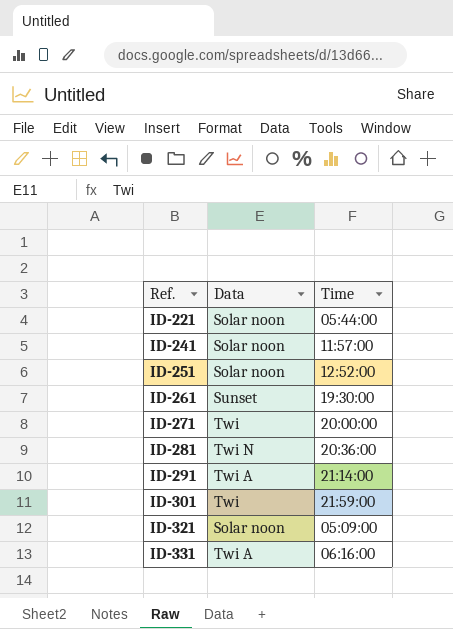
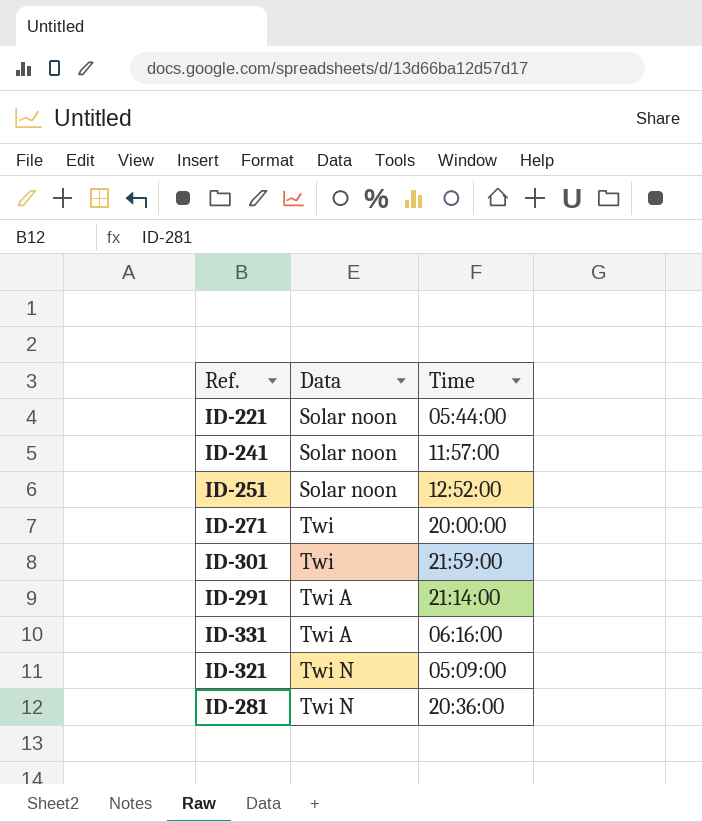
row order: Ref. ascending -> Data ascending
row ID-261: Sunset | 19:30:00 -> none
ID-321 | Data: Solar noon -> Twi N

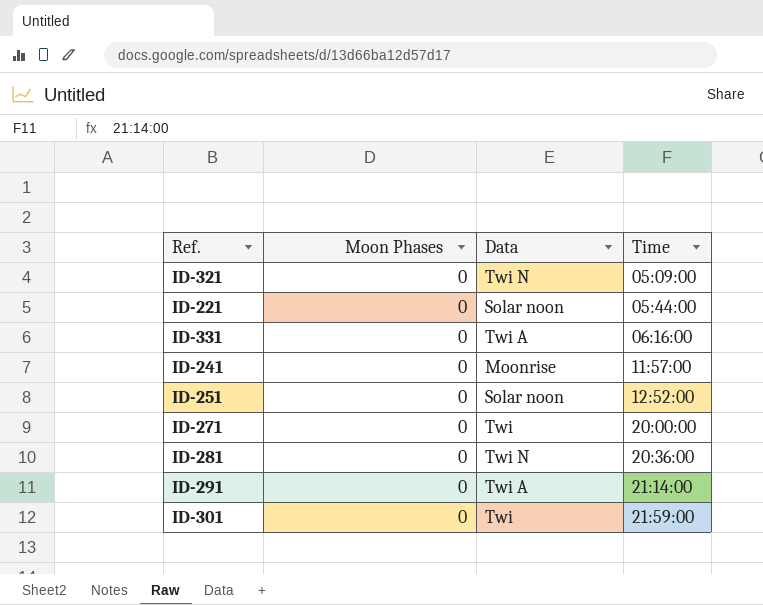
row order: Data ascending -> Time ascending
column Moon Phases | position: none -> 2
ID-241 | Data: Solar noon -> Moonrise

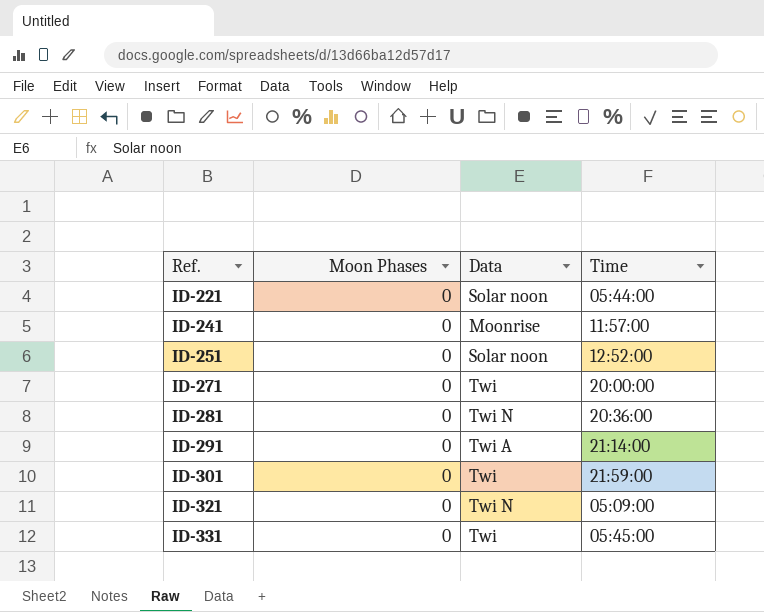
row order: Time ascending -> Ref. ascending
ID-331 | Data: Twi A -> Twi
ID-331 | Time: 06:16:00 -> 05:45:00

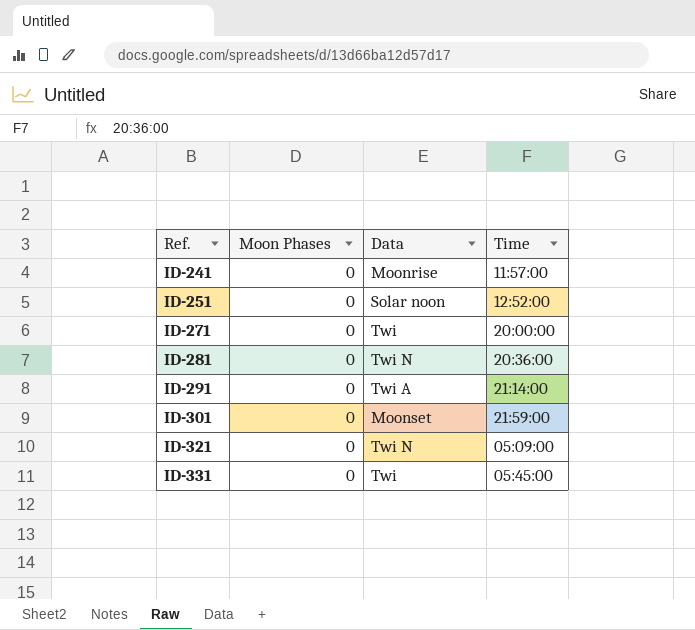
row ID-221: 0 | Solar noon | 05:44:00 -> none
ID-301 | Data: Twi -> Moonset

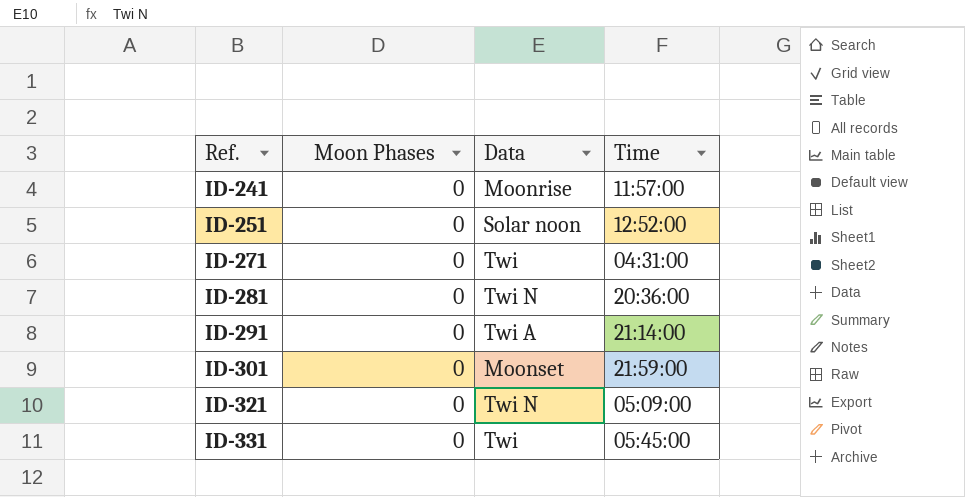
ID-271 | Time: 20:00:00 -> 04:31:00

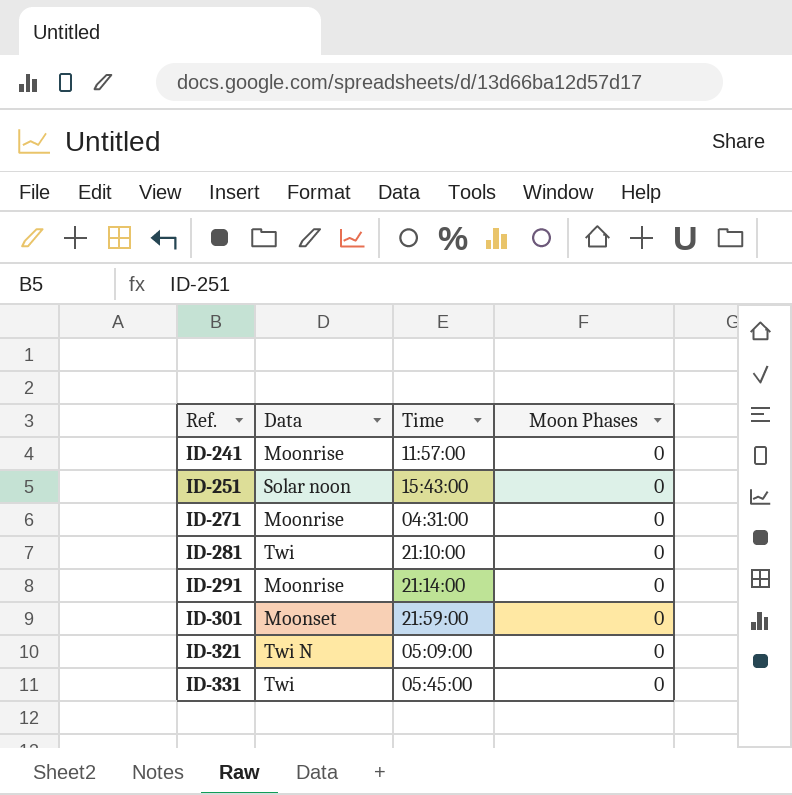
column Moon Phases | position: 2 -> 4
ID-251 | Time: 12:52:00 -> 15:43:00
ID-271 | Data: Twi -> Moonrise
ID-281 | Data: Twi N -> Twi
ID-281 | Time: 20:36:00 -> 21:10:00
ID-291 | Data: Twi A -> Moonrise

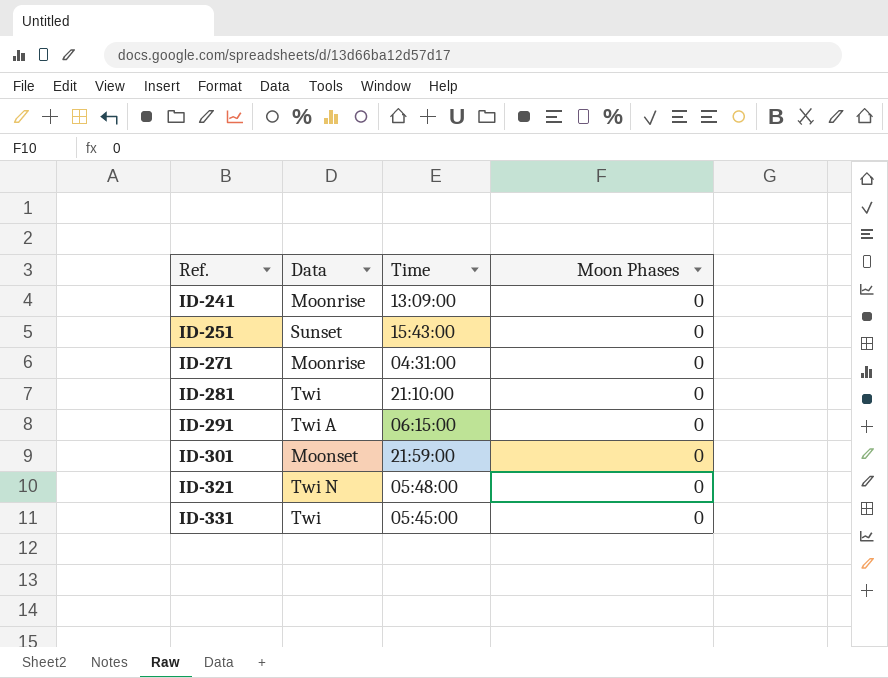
ID-241 | Time: 11:57:00 -> 13:09:00
ID-251 | Data: Solar noon -> Sunset
ID-291 | Data: Moonrise -> Twi A
ID-291 | Time: 21:14:00 -> 06:15:00
ID-321 | Time: 05:09:00 -> 05:48:00

